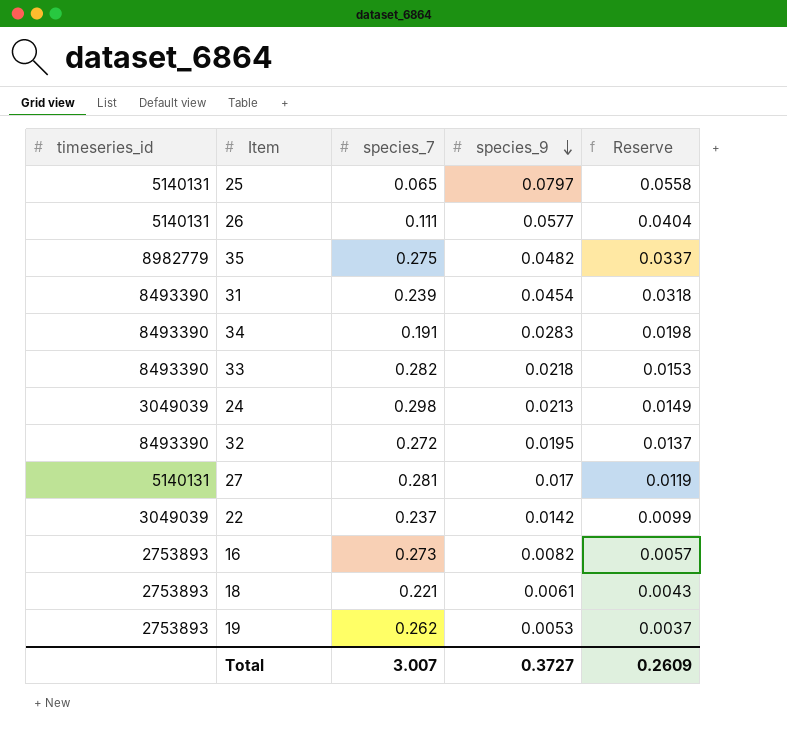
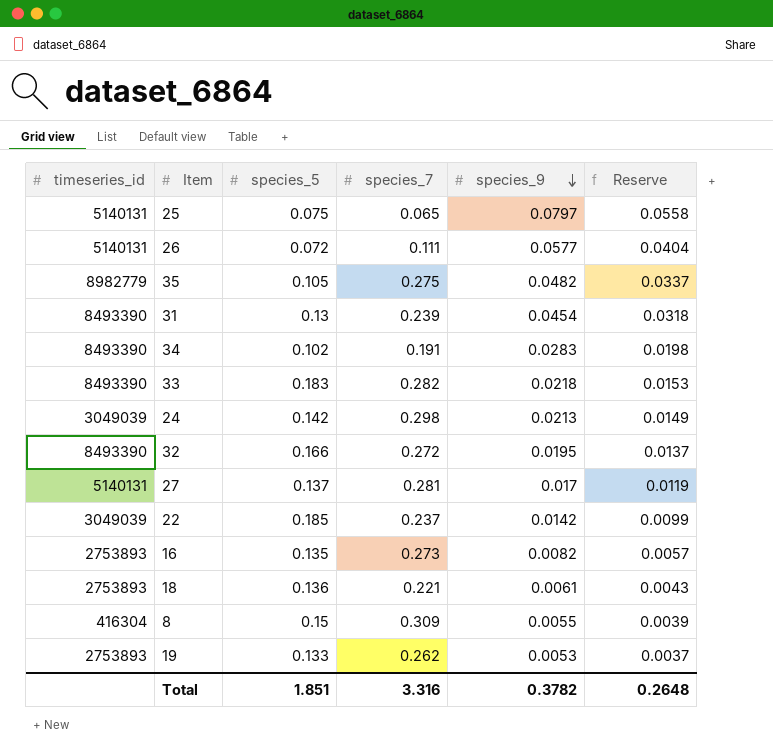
column species_5 | position: none -> 3
row 8: none -> 416304 | 0.15 | 0.309 | 0.0055 | 0.0039
Total | species_7: 3.007 -> 3.316
Total | species_9: 0.3727 -> 0.3782
Total | Reserve: 0.2609 -> 0.2648

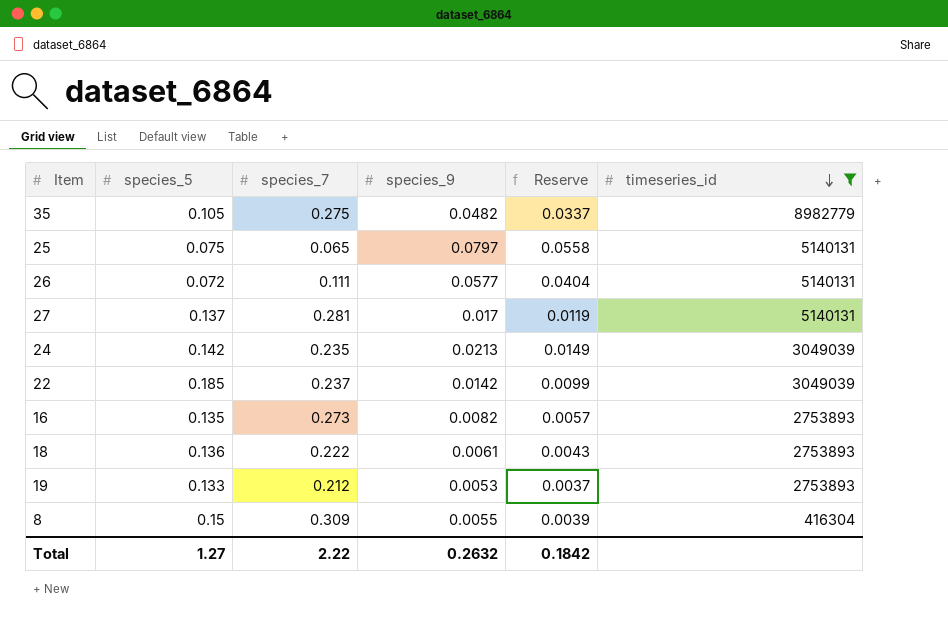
filter: none -> timeseries_id != 8493390
row order: species_9 descending -> timeseries_id descending
column timeseries_id | position: 1 -> 6
24 | species_7: 0.298 -> 0.235
18 | species_7: 0.221 -> 0.222
19 | species_7: 0.262 -> 0.212
Total | species_5: 1.851 -> 1.27
Total | species_7: 3.316 -> 2.22
Total | species_9: 0.3782 -> 0.2632
Total | Reserve: 0.2648 -> 0.1842

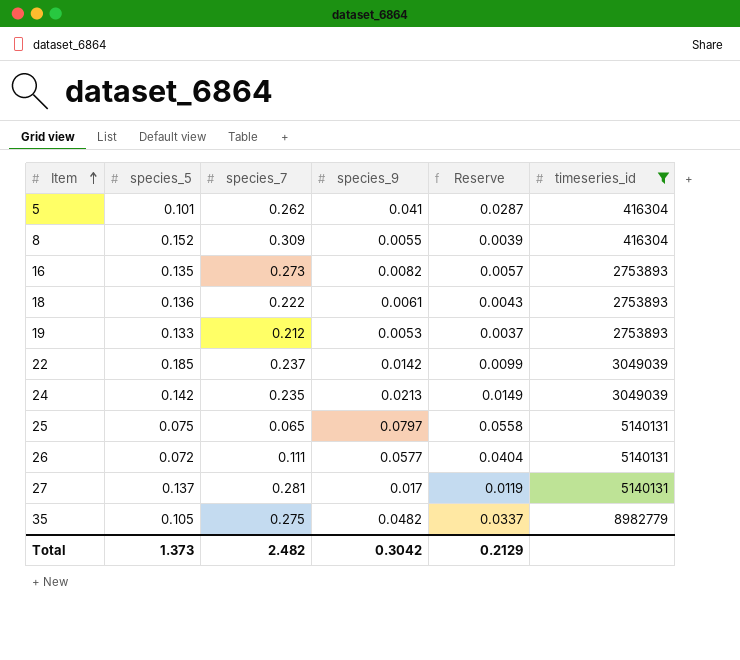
row order: timeseries_id descending -> Item ascending
row 5: none -> 0.101 | 0.262 | 0.041 | 0.0287 | 416304
8 | species_5: 0.15 -> 0.152
Total | species_5: 1.27 -> 1.373
Total | species_7: 2.22 -> 2.482
Total | species_9: 0.2632 -> 0.3042
Total | Reserve: 0.1842 -> 0.2129

